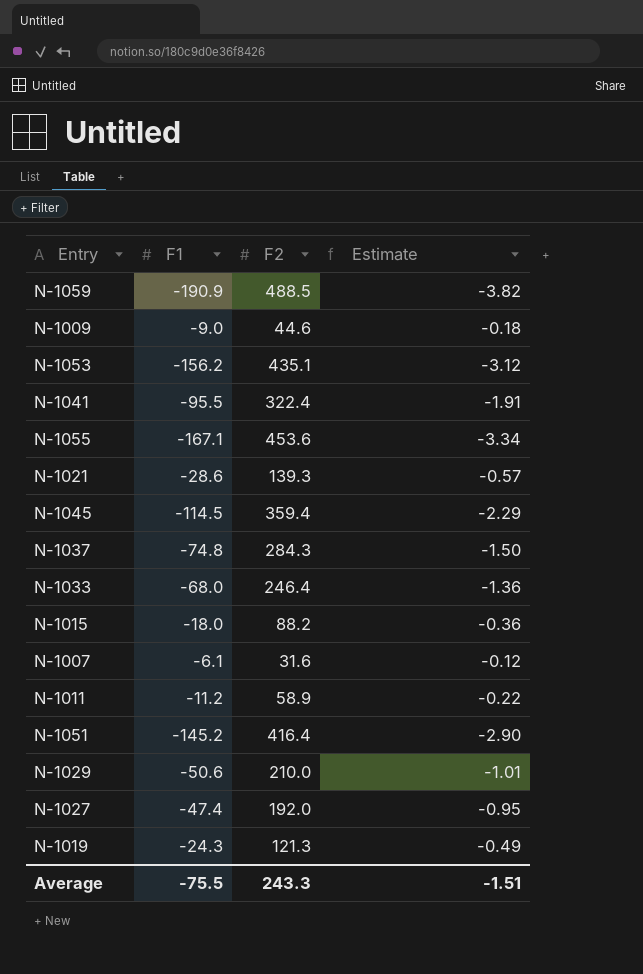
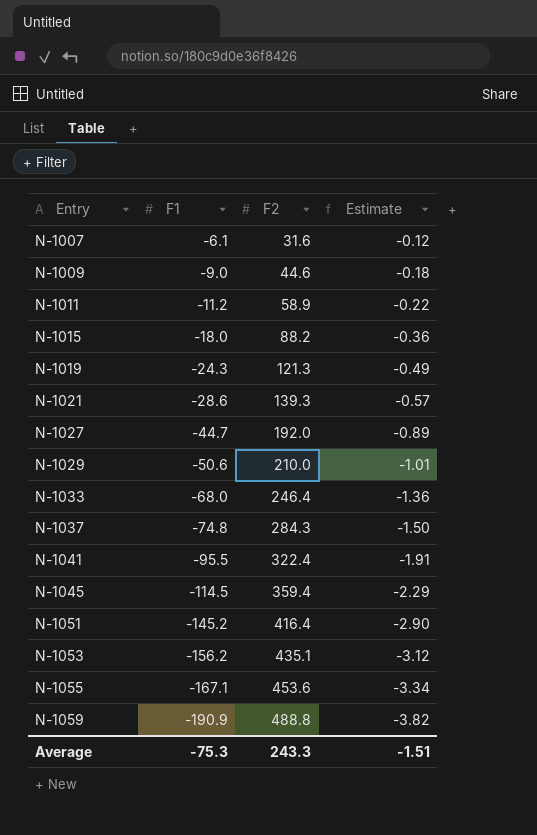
row order: none -> Entry ascending
N-1027 | F1: -47.4 -> -44.7
N-1027 | Estimate: -0.95 -> -0.89
N-1059 | F2: 488.5 -> 488.8
Average | F1: -75.5 -> -75.3

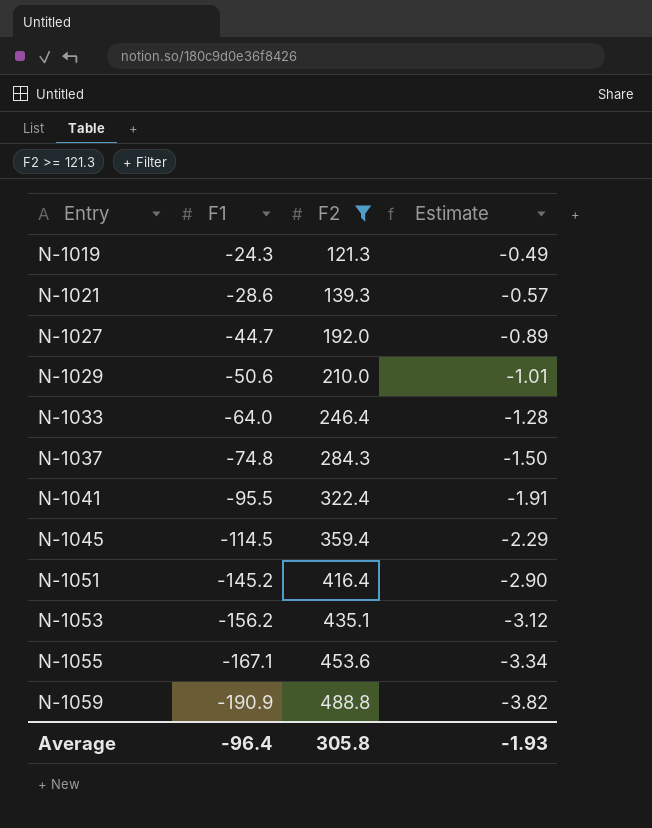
filter: none -> F2 >= 121.3
N-1033 | F1: -68.0 -> -64.0
N-1033 | Estimate: -1.36 -> -1.28
Average | F1: -75.3 -> -96.4
Average | F2: 243.3 -> 305.8
Average | Estimate: -1.51 -> -1.93

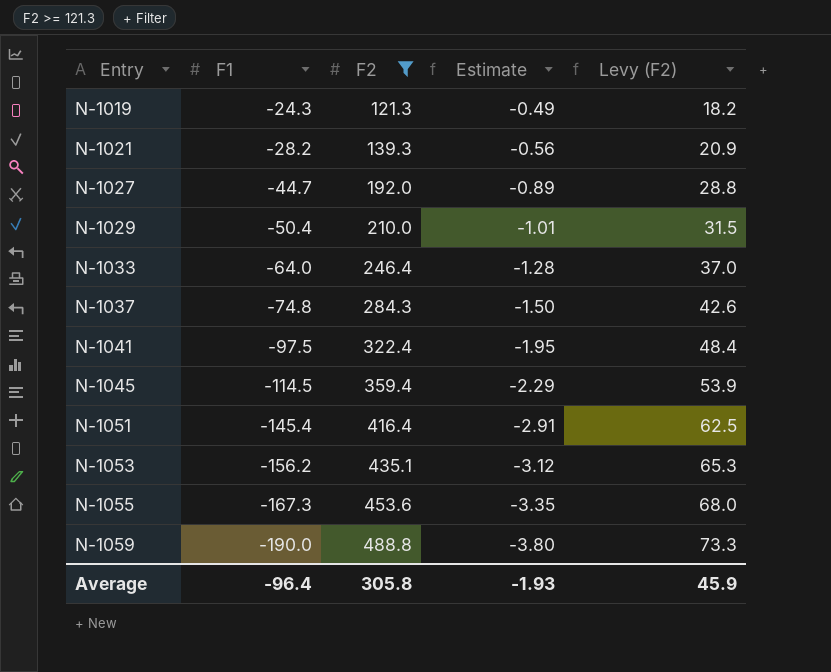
column Levy (F2) | formula: none -> [F2] * 0.15
N-1021 | F1: -28.6 -> -28.2
N-1021 | Estimate: -0.57 -> -0.56
N-1029 | F1: -50.6 -> -50.4
N-1041 | F1: -95.5 -> -97.5
N-1041 | Estimate: -1.91 -> -1.95
N-1051 | F1: -145.2 -> -145.4
N-1051 | Estimate: -2.90 -> -2.91
N-1055 | F1: -167.1 -> -167.3
N-1055 | Estimate: -3.34 -> -3.35
N-1059 | F1: -190.9 -> -190.0
N-1059 | Estimate: -3.82 -> -3.80

